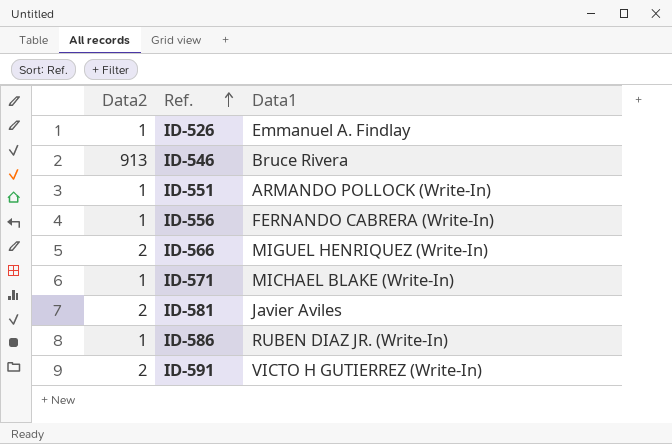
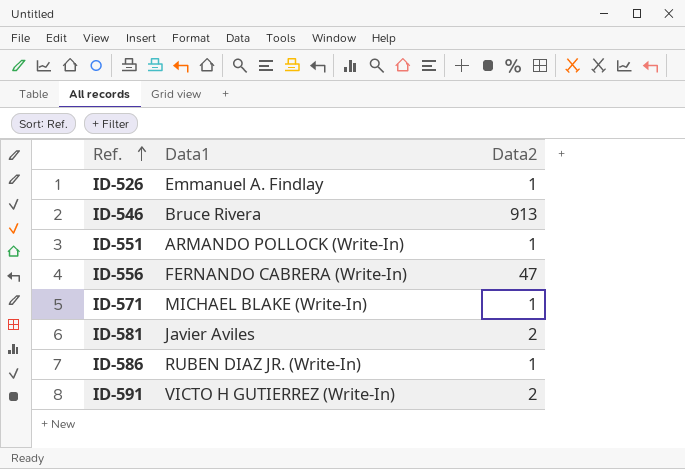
column Data2 | position: 1 -> 3
row ID-566: 2 | MIGUEL HENRIQUEZ (Write-In) -> none
ID-556 | Data2: 1 -> 47

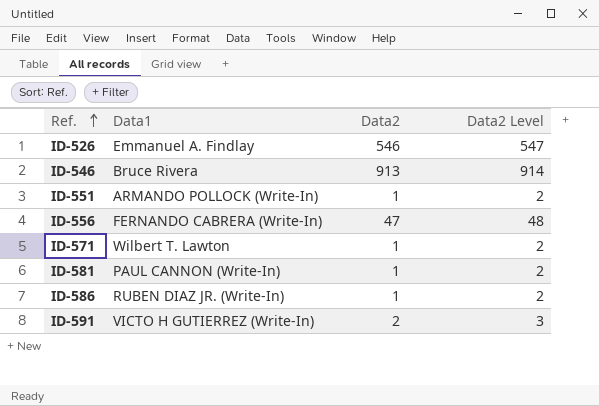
column Data2 Level | formula: none -> [Data2] + 1
ID-526 | Data2: 1 -> 546
ID-571 | Data1: MICHAEL BLAKE (Write-In) -> Wilbert T. Lawton
ID-581 | Data1: Javier Aviles -> PAUL CANNON (Write-In)
ID-581 | Data2: 2 -> 1

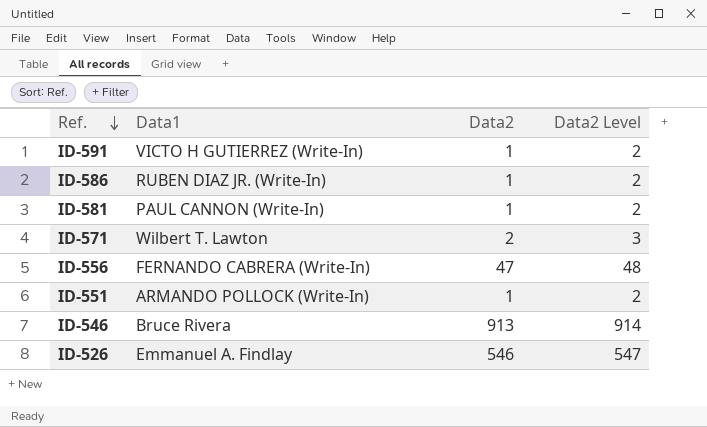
row order: Ref. ascending -> Ref. descending
ID-591 | Data2: 2 -> 1
ID-591 | Data2 Level: 3 -> 2
ID-571 | Data2: 1 -> 2
ID-571 | Data2 Level: 2 -> 3

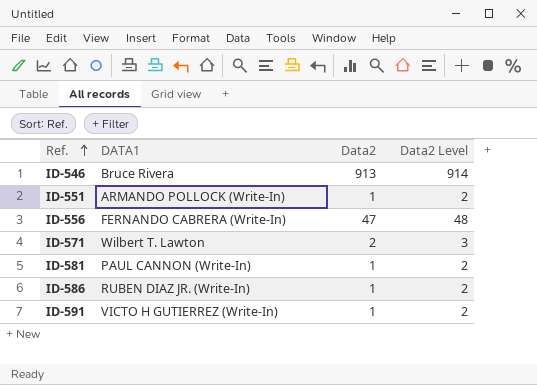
row order: Ref. descending -> Ref. ascending
column name: Data1 -> DATA1
row ID-526: Emmanuel A. Findlay | 546 | 547 -> none

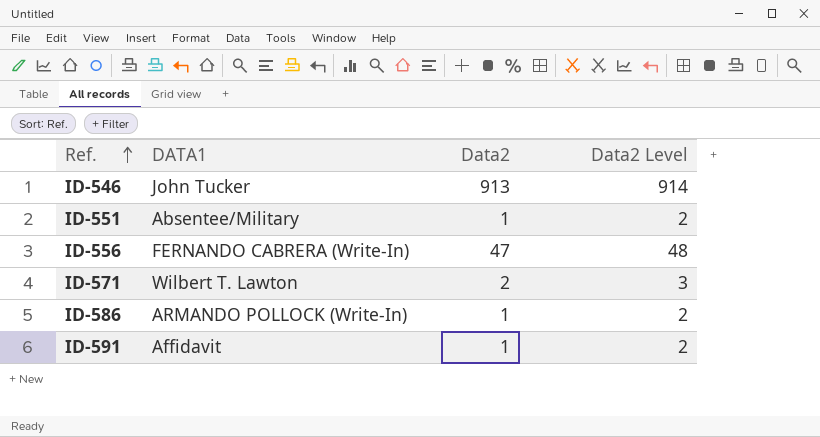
row ID-581: PAUL CANNON (Write-In) | 1 | 2 -> none
ID-546 | DATA1: Bruce Rivera -> John Tucker
ID-551 | DATA1: ARMANDO POLLOCK (Write-In) -> Absentee/Military
ID-586 | DATA1: RUBEN DIAZ JR. (Write-In) -> ARMANDO POLLOCK (Write-In)
ID-591 | DATA1: VICTO H GUTIERREZ (Write-In) -> Affidavit

